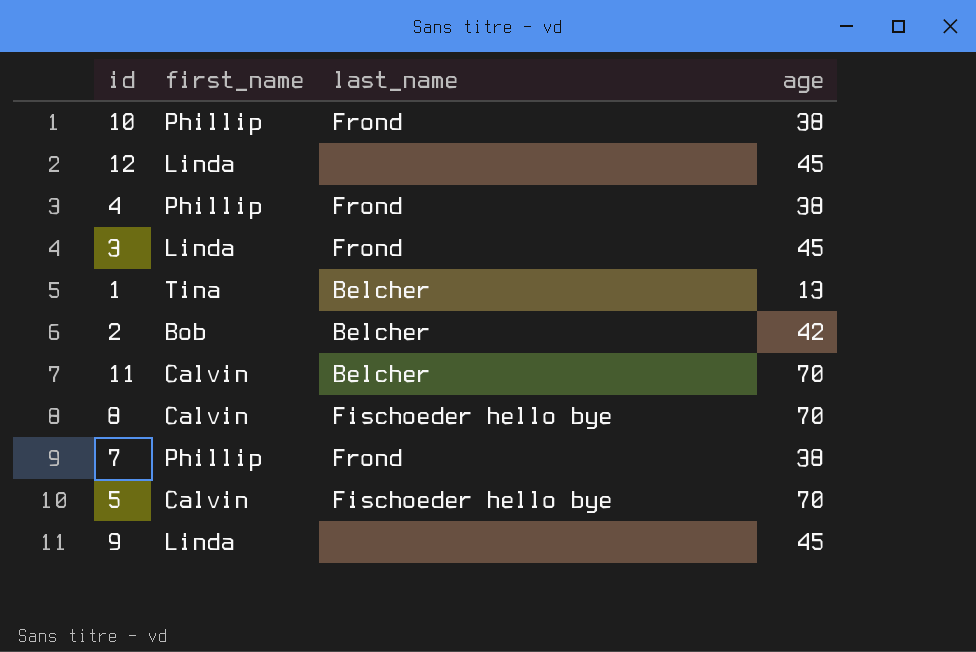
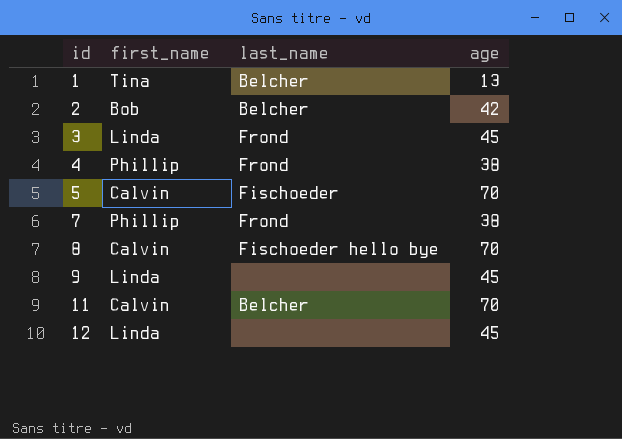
row order: none -> id ascending
row 10: Phillip | Frond | 38 -> none
5 | last_name: Fischoeder hello bye -> Fischoeder

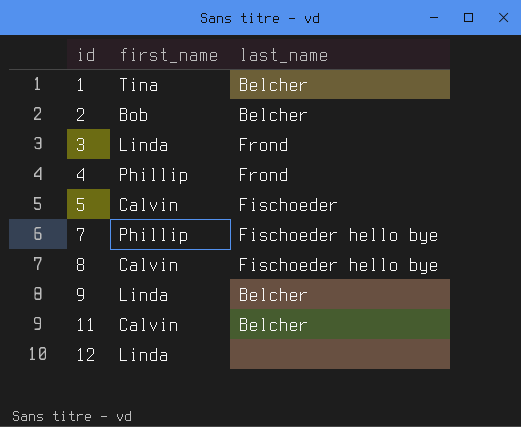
column age | position: 4 -> none
7 | last_name: Frond -> Fischoeder hello bye
9 | last_name: none -> Belcher

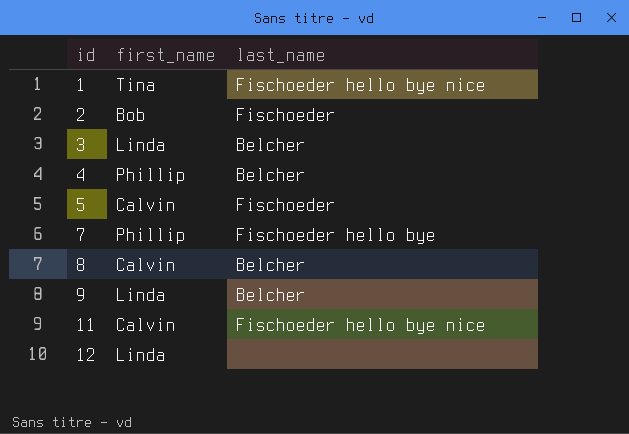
1 | last_name: Belcher -> Fischoeder hello bye nice
2 | last_name: Belcher -> Fischoeder
3 | last_name: Frond -> Belcher
4 | last_name: Frond -> Belcher
8 | last_name: Fischoeder hello bye -> Belcher
11 | last_name: Belcher -> Fischoeder hello bye nice

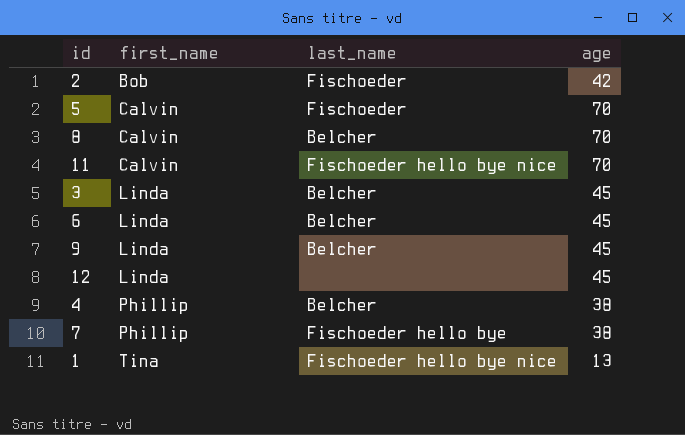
row order: id ascending -> first_name ascending
column age | position: none -> 4
row 6: none -> Linda | Belcher | 45

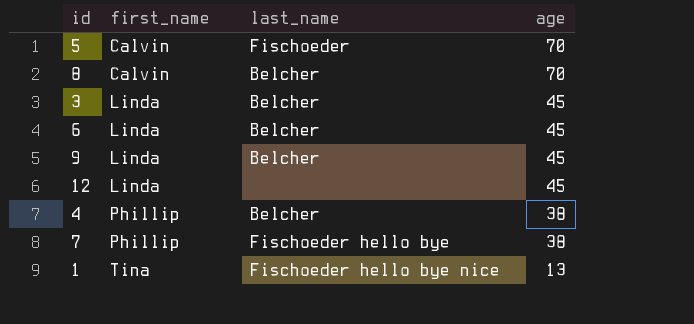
row 2: Bob | Fischoeder | 42 -> none
row 11: Calvin | Fischoeder hello bye nice | 70 -> none

